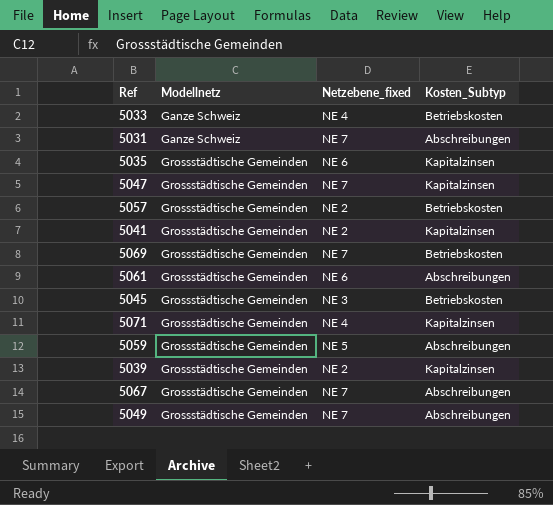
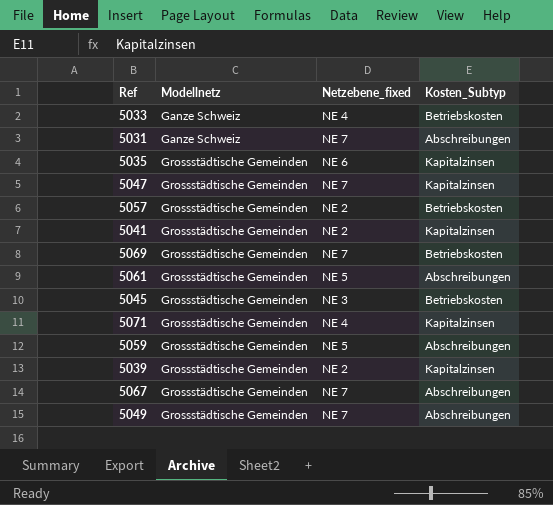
5061 | Netzebene_fixed: NE 6 -> NE 5

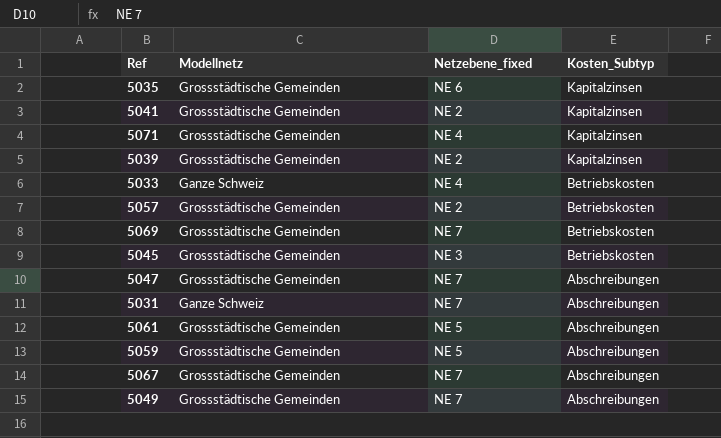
row order: Modellnetz ascending -> Kosten_Subtyp descending
5047 | Kosten_Subtyp: Kapitalzinsen -> Abschreibungen

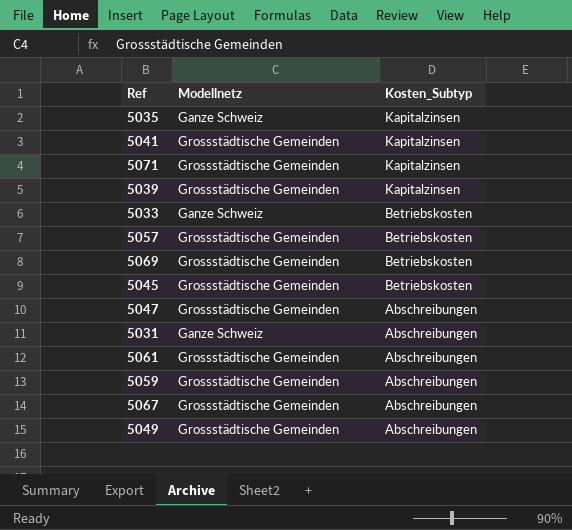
column Netzebene_fixed | position: 3 -> none
5035 | Modellnetz: Grossstädtische Gemeinden -> Ganze Schweiz

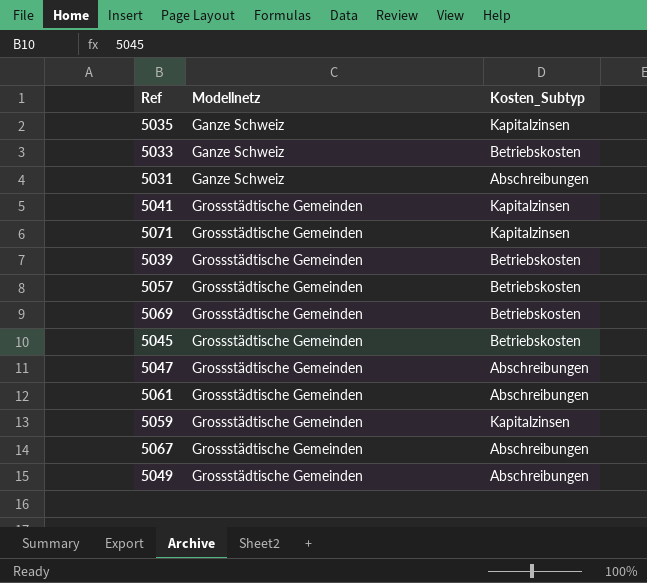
row order: Kosten_Subtyp descending -> Modellnetz ascending
5039 | Kosten_Subtyp: Kapitalzinsen -> Betriebskosten
5059 | Kosten_Subtyp: Abschreibungen -> Kapitalzinsen

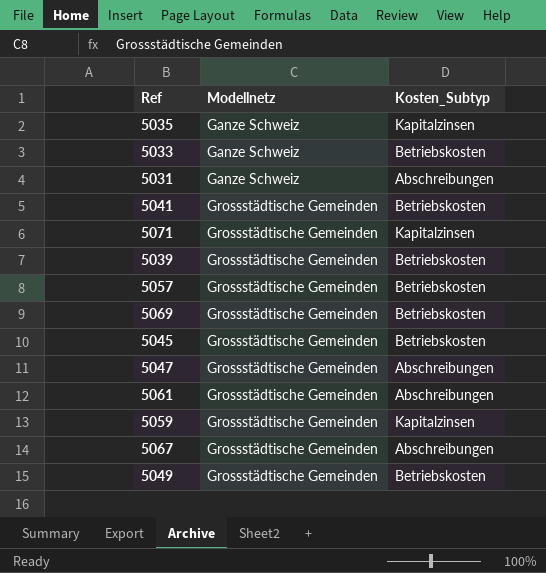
5041 | Kosten_Subtyp: Kapitalzinsen -> Betriebskosten
5049 | Kosten_Subtyp: Abschreibungen -> Betriebskosten

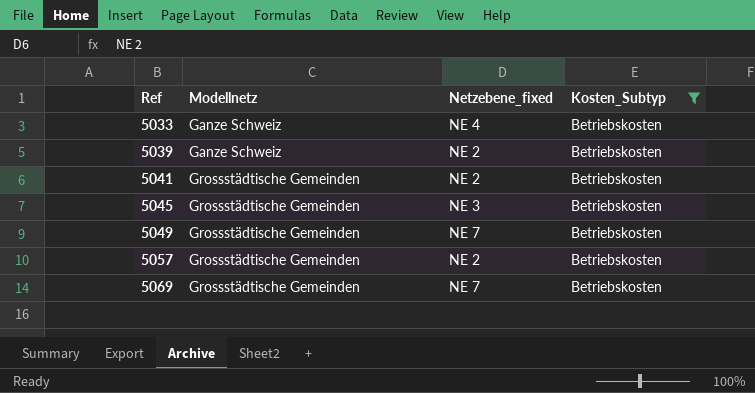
filter: none -> Kosten_Subtyp = Betriebskosten
row order: Modellnetz ascending -> Ref ascending
column Netzebene_fixed | position: none -> 3
5039 | Modellnetz: Grossstädtische Gemeinden -> Ganze Schweiz

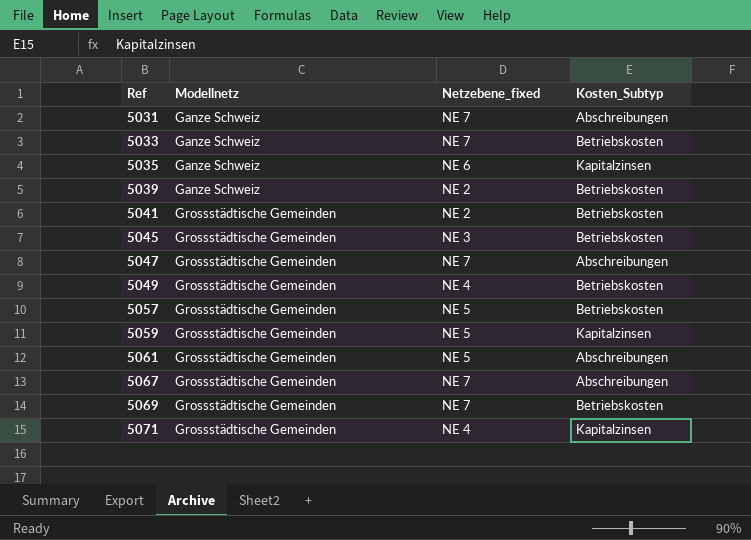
filter: Kosten_Subtyp = Betriebskosten -> none
5033 | Netzebene_fixed: NE 4 -> NE 7
5049 | Netzebene_fixed: NE 7 -> NE 4
5057 | Netzebene_fixed: NE 2 -> NE 5

